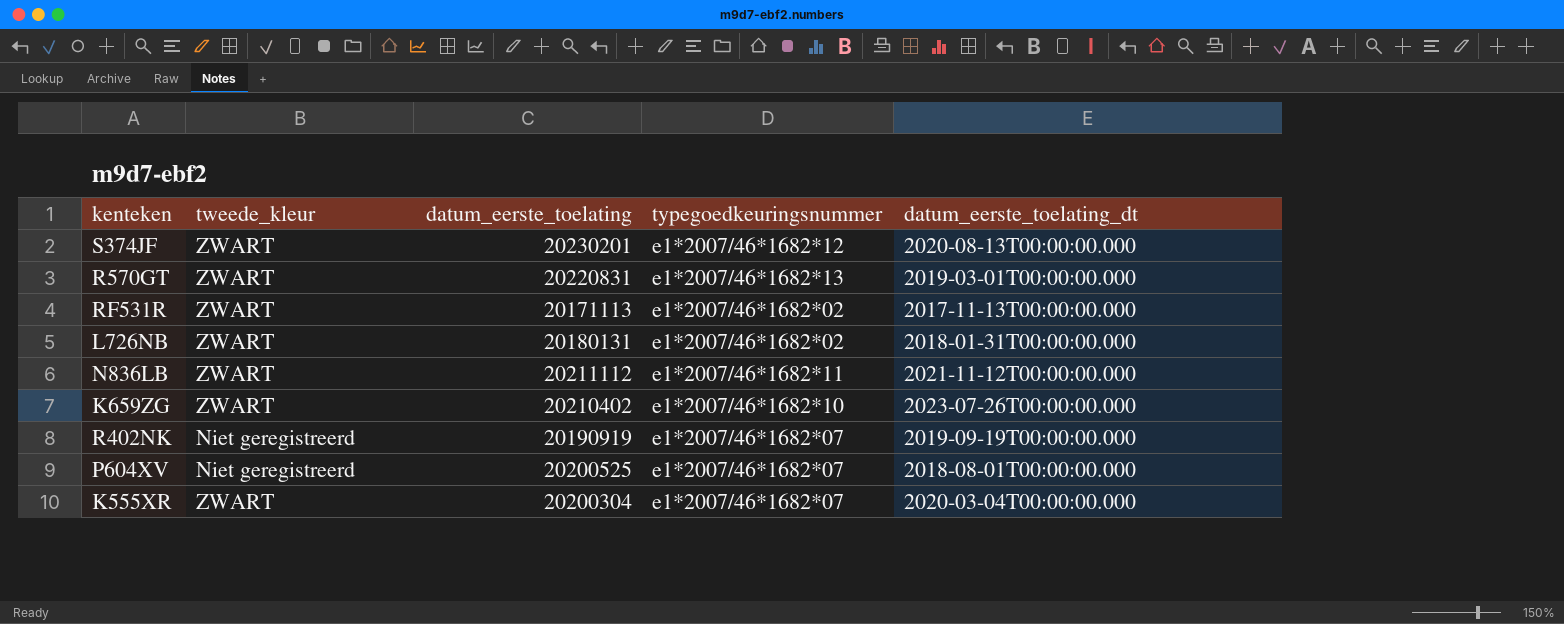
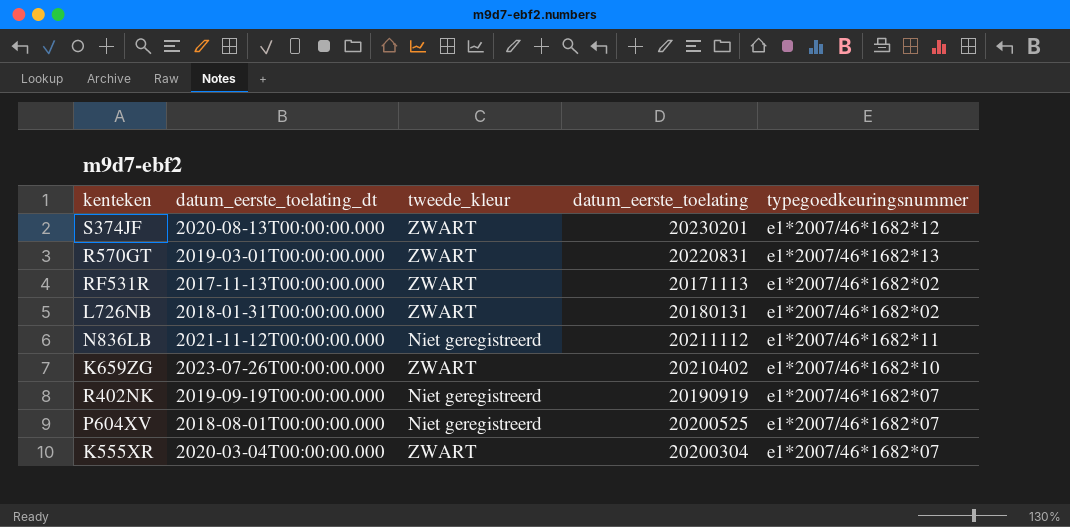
column datum_eerste_toelating_dt | position: 5 -> 2
N836LB | tweede_kleur: ZWART -> Niet geregistreerd

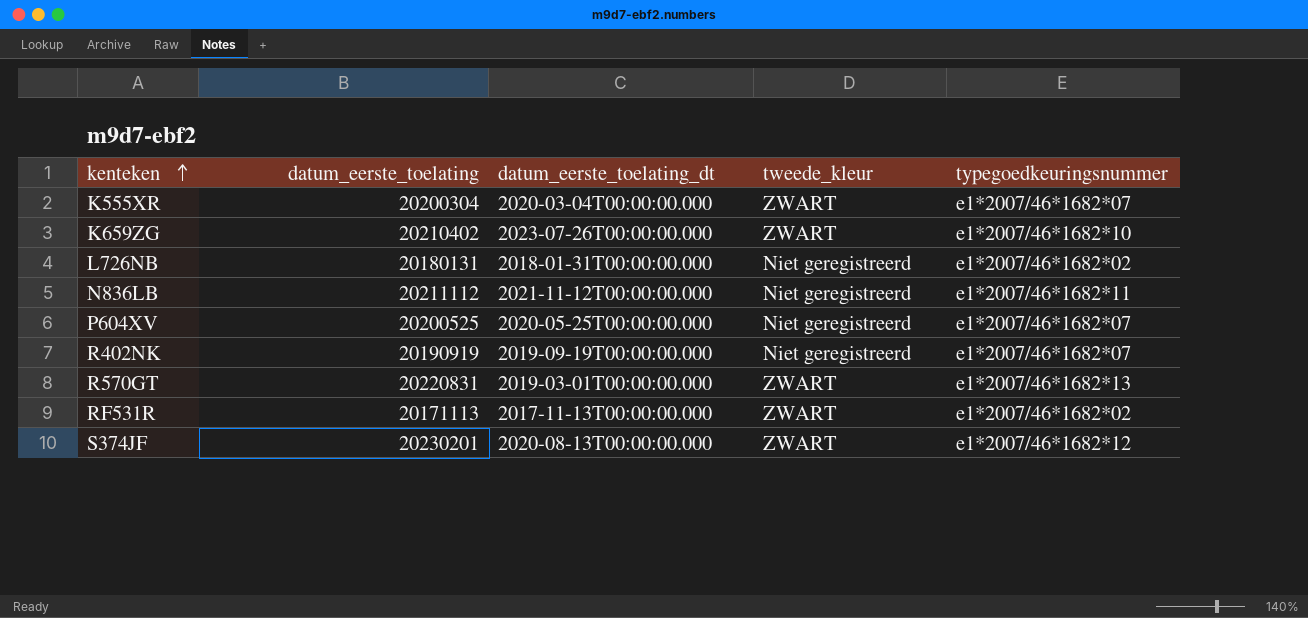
row order: none -> kenteken ascending
column datum_eerste_toelating | position: 4 -> 2
L726NB | tweede_kleur: ZWART -> Niet geregistreerd
P604XV | datum_eerste_toelating_dt: 2018-08-01T00:00:00.000 -> 2020-05-25T00:00:00.000

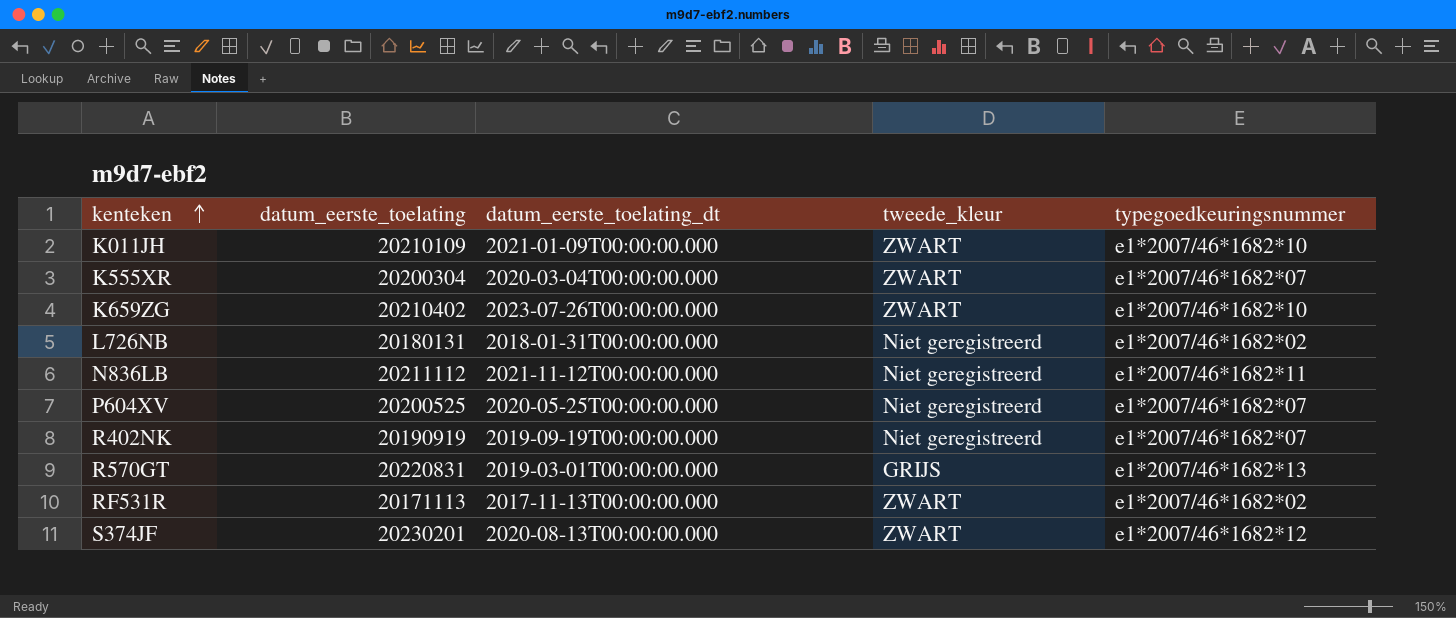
row K011JH: none -> 20210109 | 2021-01-09T00:00:00.000 | ZWART | e1*2007/46*1682*10
R570GT | tweede_kleur: ZWART -> GRIJS

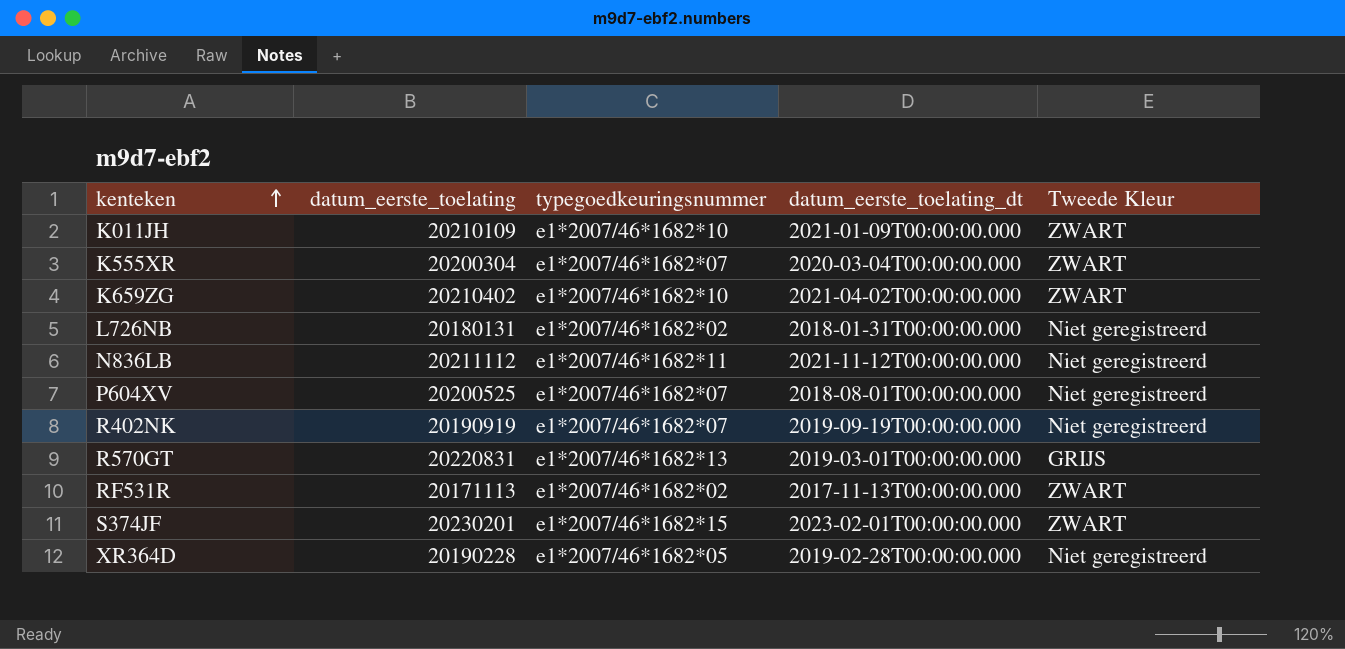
column typegoedkeuringsnummer | position: 5 -> 3
column name: tweede_kleur -> Tweede Kleur
K659ZG | datum_eerste_toelating_dt: 2023-07-26T00:00:00.000 -> 2021-04-02T00:00:00.000
P604XV | datum_eerste_toelating_dt: 2020-05-25T00:00:00.000 -> 2018-08-01T00:00:00.000
S374JF | typegoedkeuringsnummer: e1*2007/46*1682*12 -> e1*2007/46*1682*15
S374JF | datum_eerste_toelating_dt: 2020-08-13T00:00:00.000 -> 2023-02-01T00:00:00.000
row XR364D: none -> 20190228 | e1*2007/46*1682*05 | 2019-02-28T00:00:00.000 | Niet geregistreerd

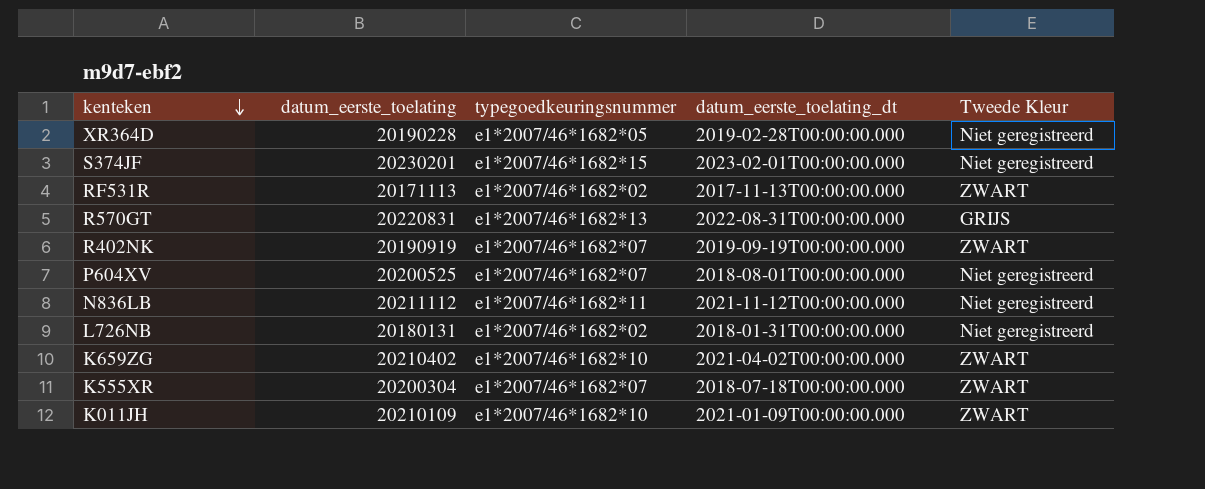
row order: kenteken ascending -> kenteken descending
S374JF | Tweede Kleur: ZWART -> Niet geregistreerd
R570GT | datum_eerste_toelating_dt: 2019-03-01T00:00:00.000 -> 2022-08-31T00:00:00.000
R402NK | Tweede Kleur: Niet geregistreerd -> ZWART
K555XR | datum_eerste_toelating_dt: 2020-03-04T00:00:00.000 -> 2018-07-18T00:00:00.000

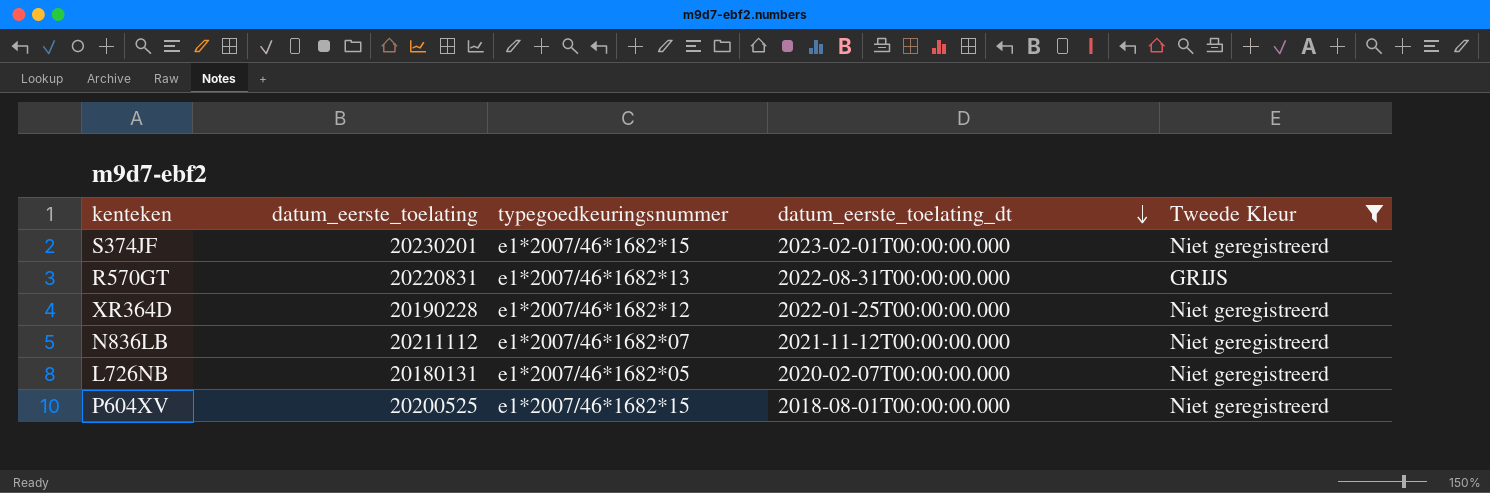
filter: none -> Tweede Kleur != ZWART
row order: kenteken descending -> datum_eerste_toelating_dt descending
XR364D | typegoedkeuringsnummer: e1*2007/46*1682*05 -> e1*2007/46*1682*12
XR364D | datum_eerste_toelating_dt: 2019-02-28T00:00:00.000 -> 2022-01-25T00:00:00.000
N836LB | typegoedkeuringsnummer: e1*2007/46*1682*11 -> e1*2007/46*1682*07
L726NB | typegoedkeuringsnummer: e1*2007/46*1682*02 -> e1*2007/46*1682*05
L726NB | datum_eerste_toelating_dt: 2018-01-31T00:00:00.000 -> 2020-02-07T00:00:00.000
P604XV | typegoedkeuringsnummer: e1*2007/46*1682*07 -> e1*2007/46*1682*15

